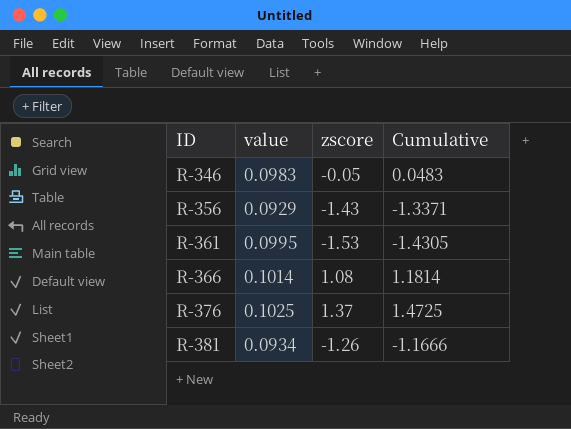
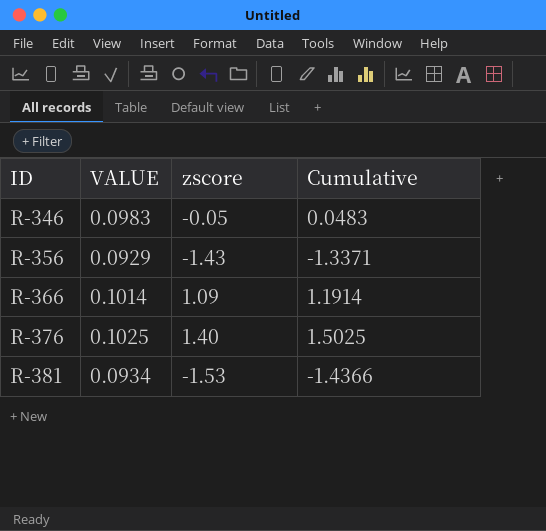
column name: value -> VALUE
row R-361: 0.0995 | -1.53 | -1.4305 -> none
R-366 | zscore: 1.08 -> 1.09
R-366 | Cumulative: 1.1814 -> 1.1914
R-376 | zscore: 1.37 -> 1.40
R-376 | Cumulative: 1.4725 -> 1.5025
R-381 | zscore: -1.26 -> -1.53
R-381 | Cumulative: -1.1666 -> -1.4366

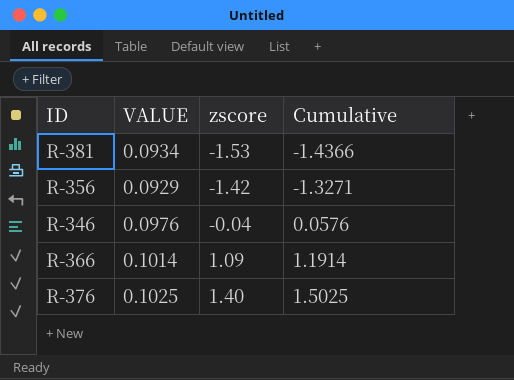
row order: ID ascending -> zscore ascending
R-356 | zscore: -1.43 -> -1.42
R-356 | Cumulative: -1.3371 -> -1.3271
R-346 | VALUE: 0.0983 -> 0.0976
R-346 | zscore: -0.05 -> -0.04
R-346 | Cumulative: 0.0483 -> 0.0576

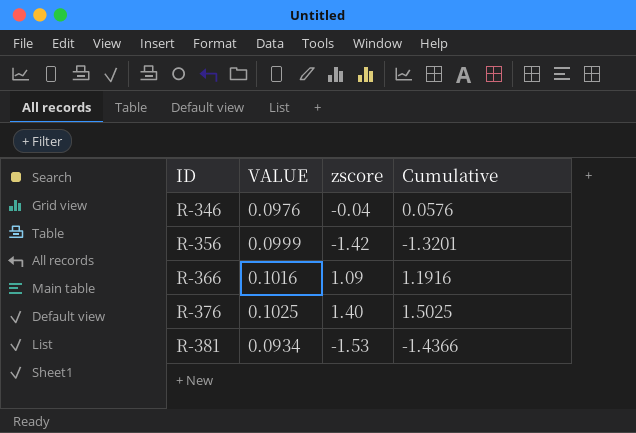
row order: zscore ascending -> ID ascending
R-356 | VALUE: 0.0929 -> 0.0999
R-356 | Cumulative: -1.3271 -> -1.3201
R-366 | VALUE: 0.1014 -> 0.1016
R-366 | Cumulative: 1.1914 -> 1.1916

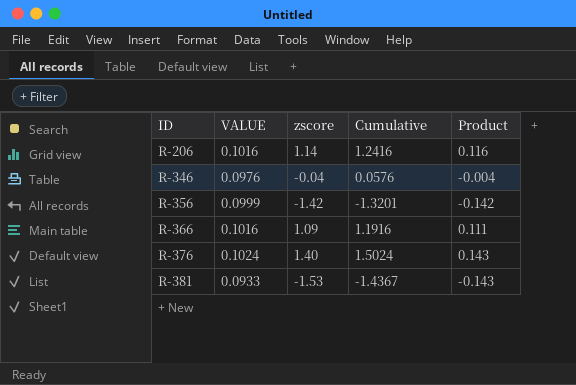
column Product | formula: none -> [VALUE] * [zscore]
row R-206: none -> 0.1016 | 1.14 | 1.2416 | 0.116
R-376 | VALUE: 0.1025 -> 0.1024
R-376 | Cumulative: 1.5025 -> 1.5024
R-381 | VALUE: 0.0934 -> 0.0933
R-381 | Cumulative: -1.4366 -> -1.4367

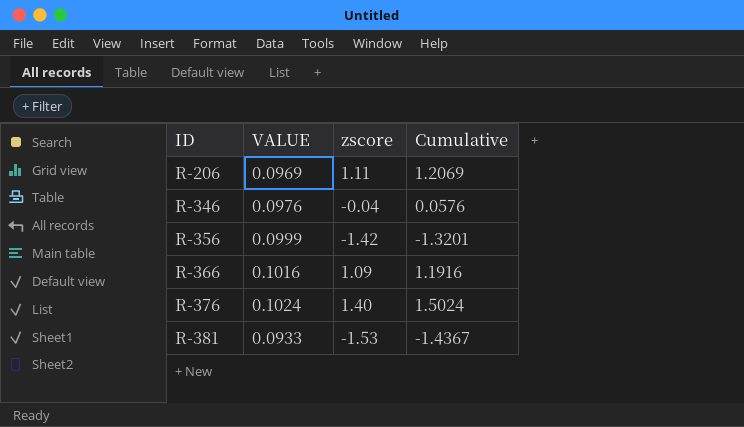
column Product | formula: [VALUE] * [zscore] -> none
R-206 | VALUE: 0.1016 -> 0.0969
R-206 | zscore: 1.14 -> 1.11
R-206 | Cumulative: 1.2416 -> 1.2069

